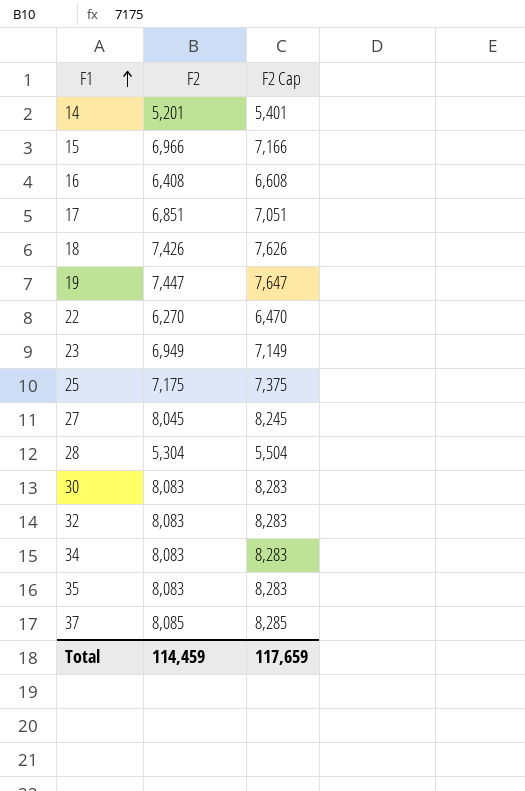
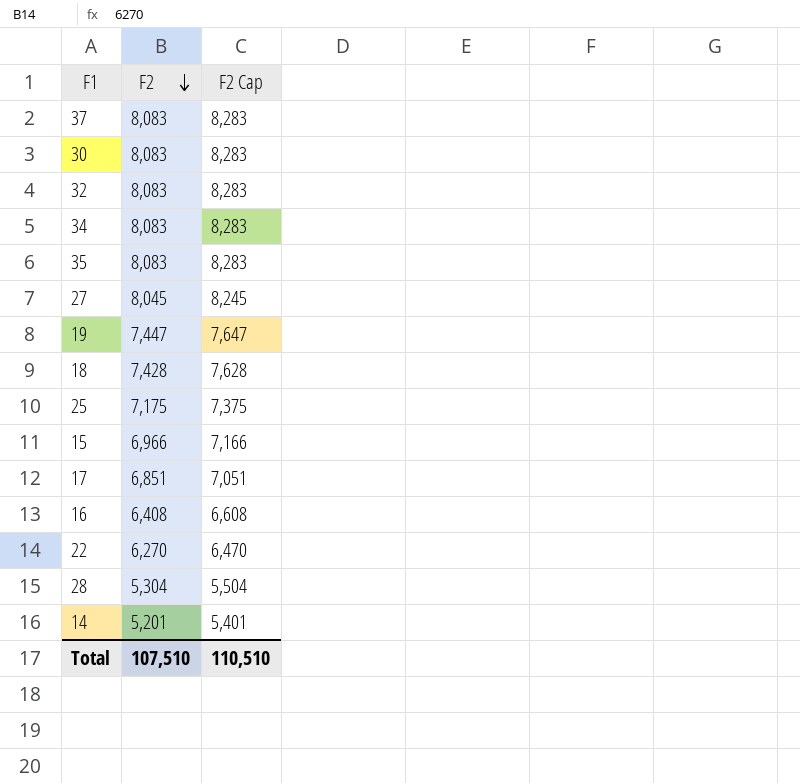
row order: F1 ascending -> F2 descending
row 23: 6,949 | 7,149 -> none
37 | F2: 8,085 -> 8,083
37 | F2 Cap: 8,285 -> 8,283
18 | F2: 7,426 -> 7,428
18 | F2 Cap: 7,626 -> 7,628
Total | F2: 114,459 -> 107,510
Total | F2 Cap: 117,659 -> 110,510

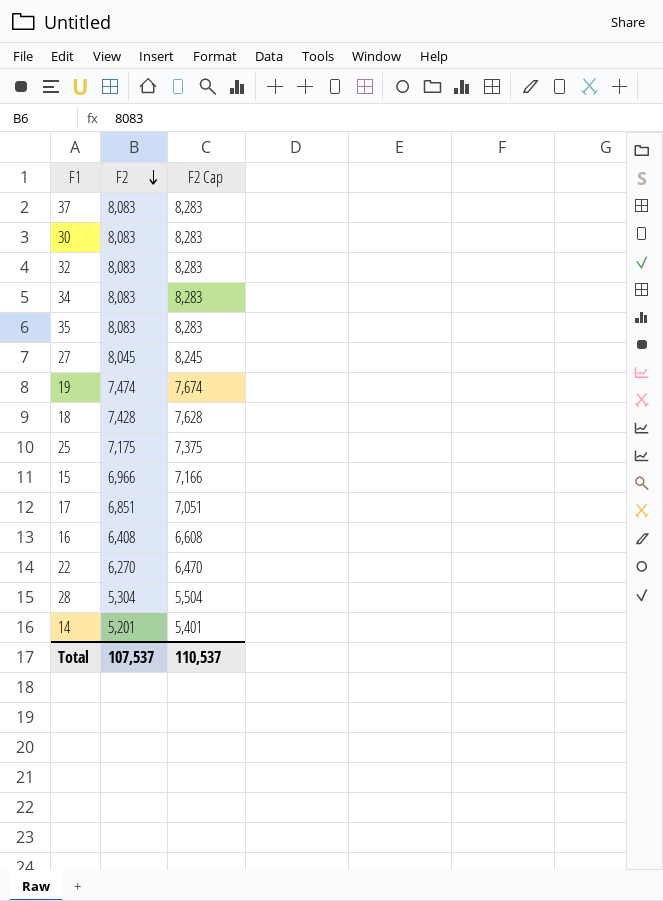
19 | F2: 7,447 -> 7,474
19 | F2 Cap: 7,647 -> 7,674
Total | F2: 107,510 -> 107,537
Total | F2 Cap: 110,510 -> 110,537

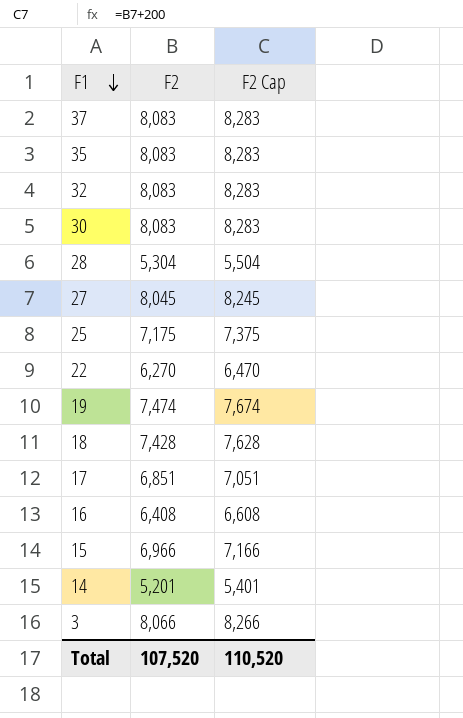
row order: F2 descending -> F1 descending
row 34: 8,083 | 8,283 -> none
row 3: none -> 8,066 | 8,266
Total | F2: 107,537 -> 107,520
Total | F2 Cap: 110,537 -> 110,520

